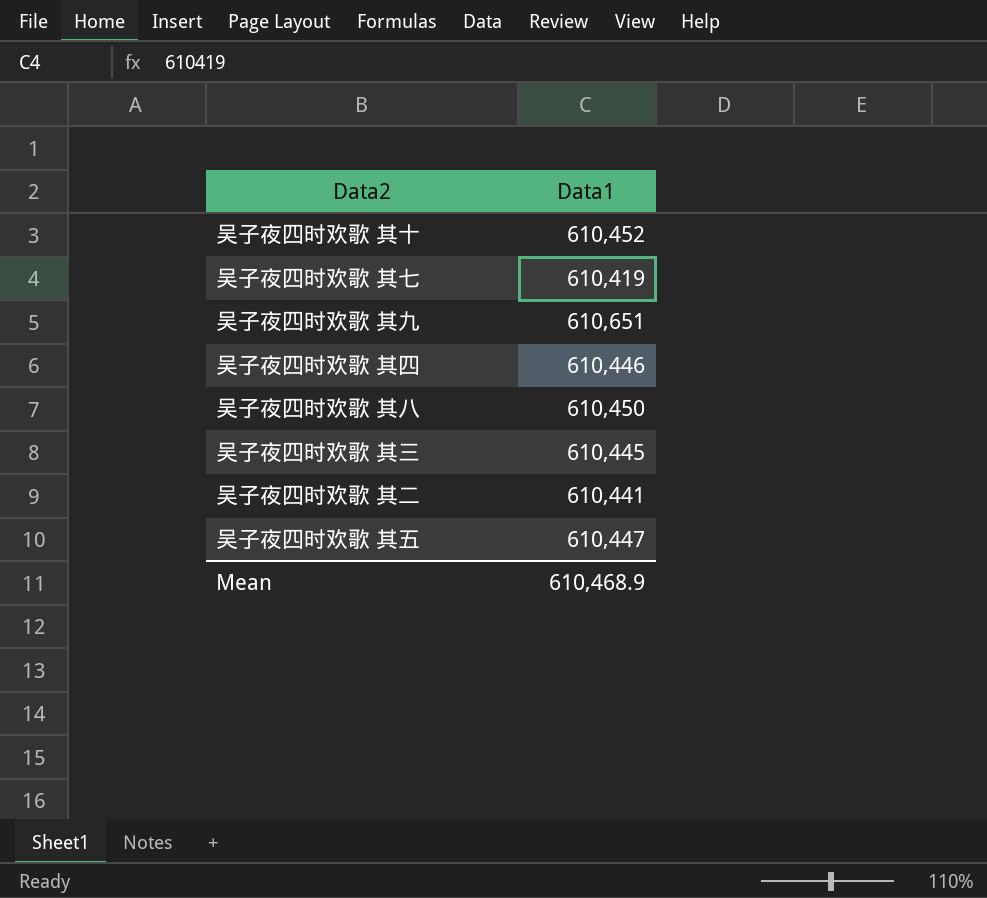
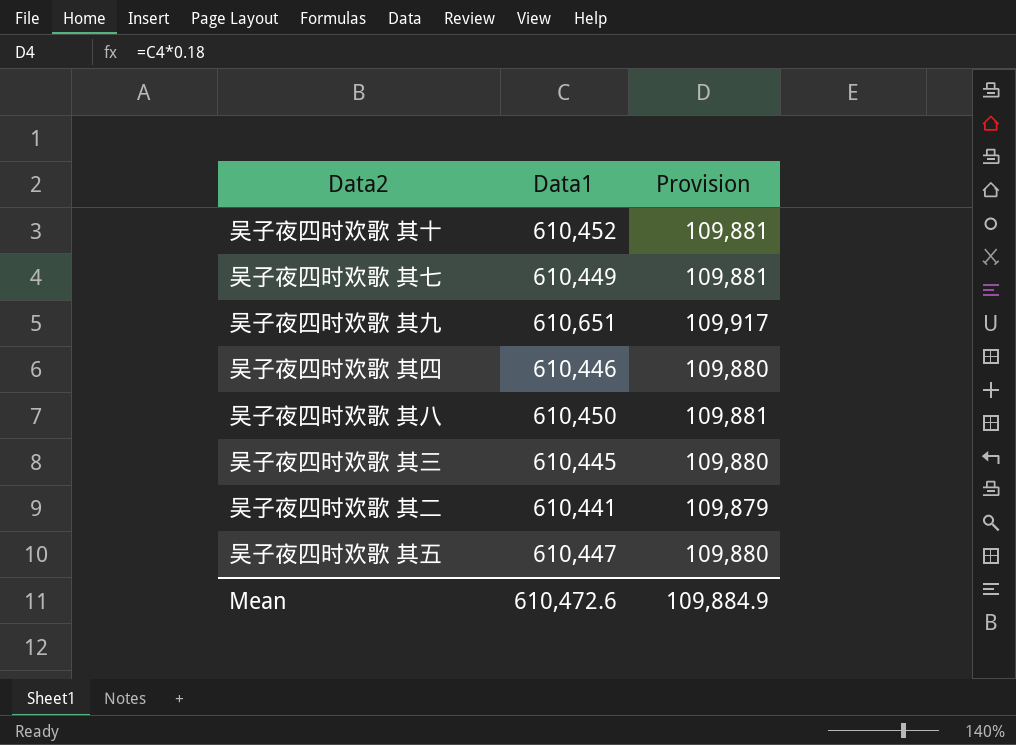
column Provision | formula: none -> [Data1] * 0.18
吴子夜四时欢歌 其七 | Data1: 610,419 -> 610,449
Mean | Data1: 610,468.9 -> 610,472.6

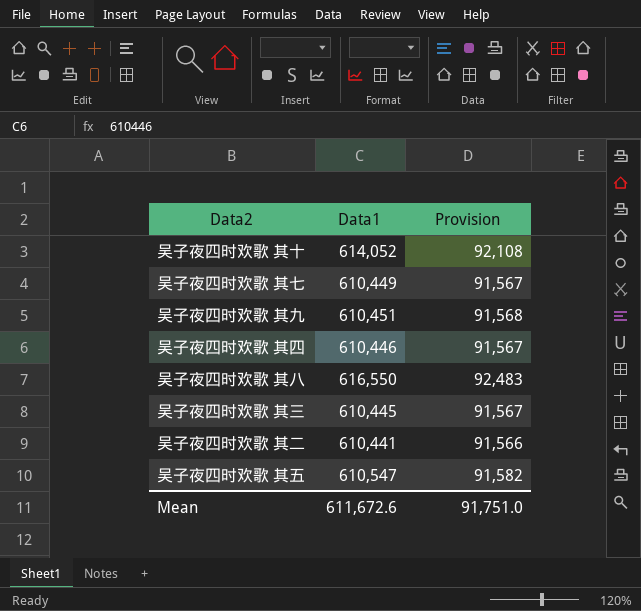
column Provision | formula: [Data1] * 0.18 -> [Data1] * 0.15
吴子夜四时欢歌 其十 | Data1: 610,452 -> 614,052
吴子夜四时欢歌 其九 | Data1: 610,651 -> 610,451
吴子夜四时欢歌 其八 | Data1: 610,450 -> 616,550
吴子夜四时欢歌 其五 | Data1: 610,447 -> 610,547
Mean | Data1: 610,472.6 -> 611,672.6
Mean | Provision: 109,884.9 -> 91,751.0

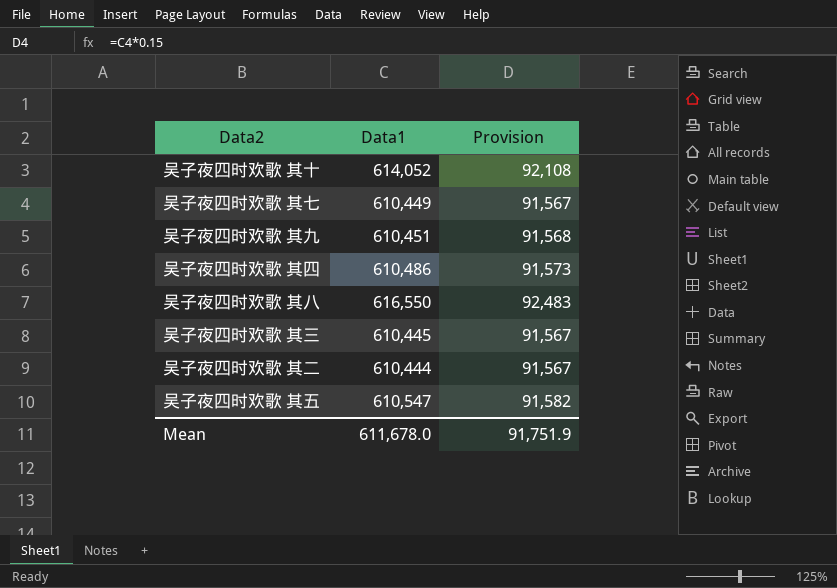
吴子夜四时欢歌 其四 | Data1: 610,446 -> 610,486
吴子夜四时欢歌 其四 | Provision: 91,567 -> 91,573
吴子夜四时欢歌 其二 | Data1: 610,441 -> 610,444
吴子夜四时欢歌 其二 | Provision: 91,566 -> 91,567
Mean | Data1: 611,672.6 -> 611,678.0
Mean | Provision: 91,751.0 -> 91,751.9

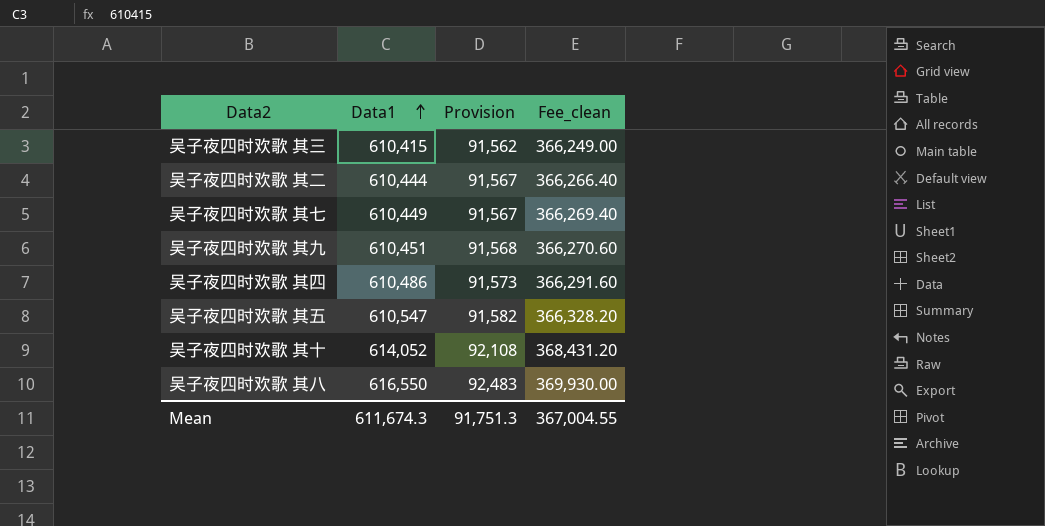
row order: none -> Data1 ascending
column Fee_clean | formula: none -> [Data1] * 0.6
吴子夜四时欢歌 其三 | Data1: 610,445 -> 610,415
吴子夜四时欢歌 其三 | Provision: 91,567 -> 91,562
Mean | Data1: 611,678.0 -> 611,674.3
Mean | Provision: 91,751.9 -> 91,751.3

